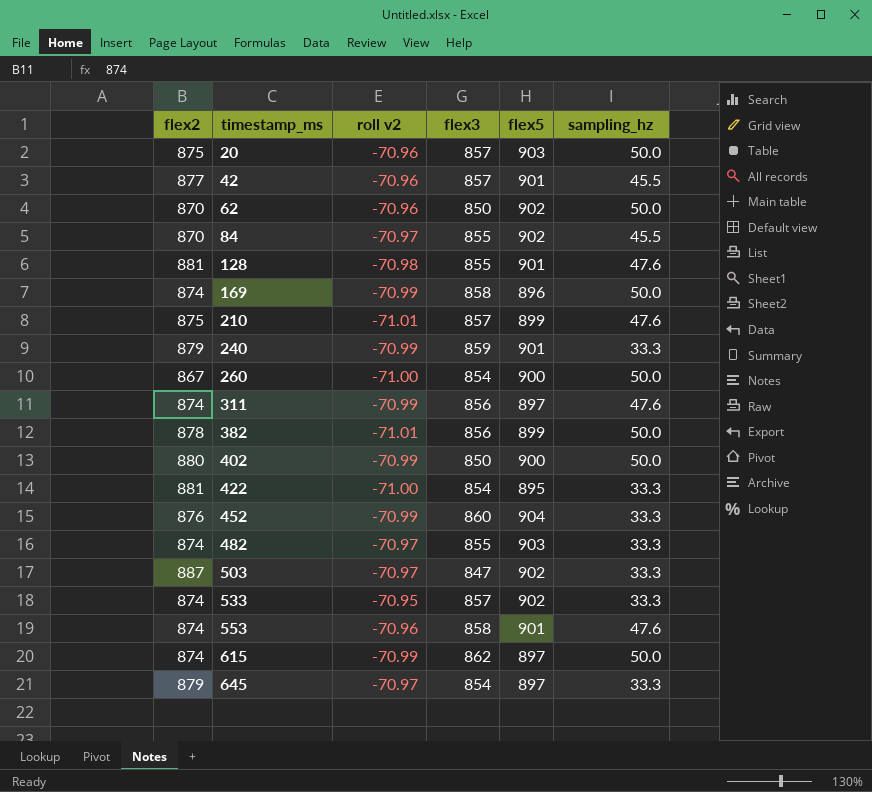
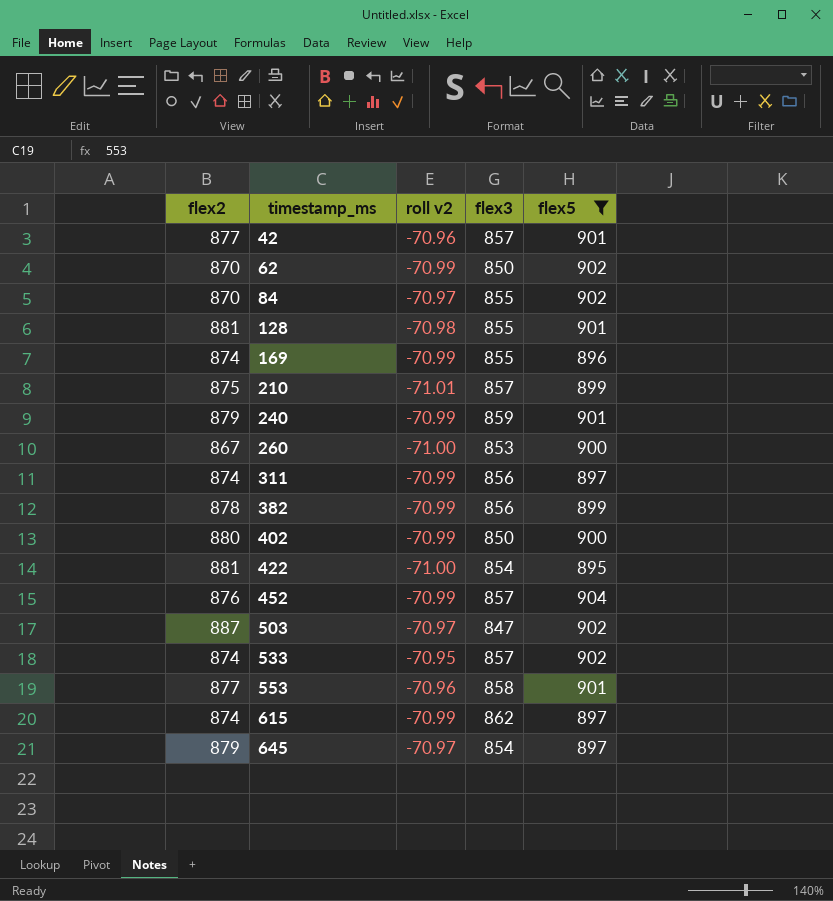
filter: none -> flex5 != 903
column sampling_hz | position: 6 -> none
62 | roll v2: -70.96 -> -70.99
169 | flex3: 858 -> 855
260 | flex3: 854 -> 853
382 | roll v2: -71.01 -> -70.99
452 | flex3: 860 -> 857
553 | flex2: 874 -> 877

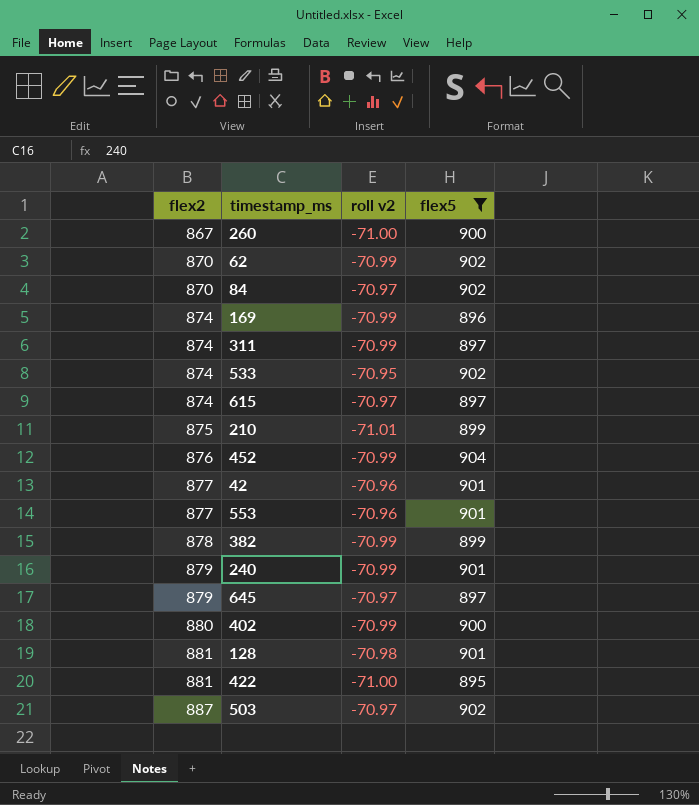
row order: timestamp_ms ascending -> flex2 ascending
column flex3 | position: 4 -> none
615 | roll v2: -70.99 -> -70.97

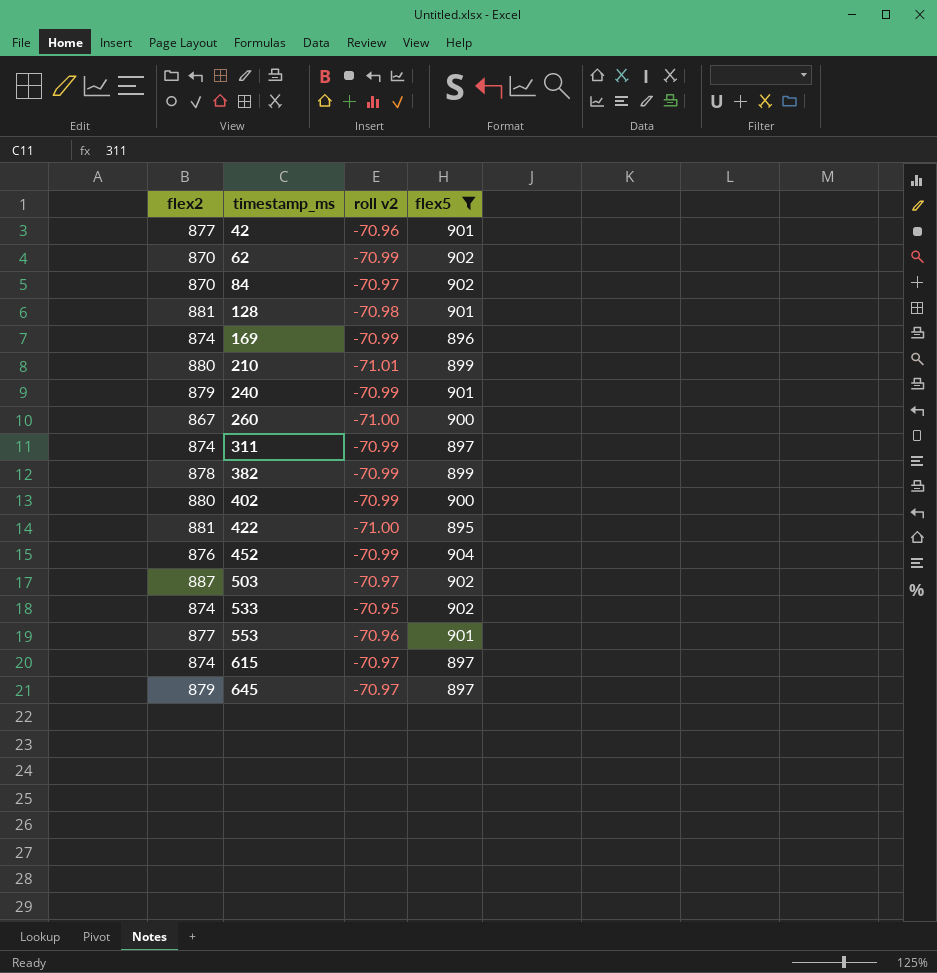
row order: flex2 ascending -> timestamp_ms ascending
210 | flex2: 875 -> 880

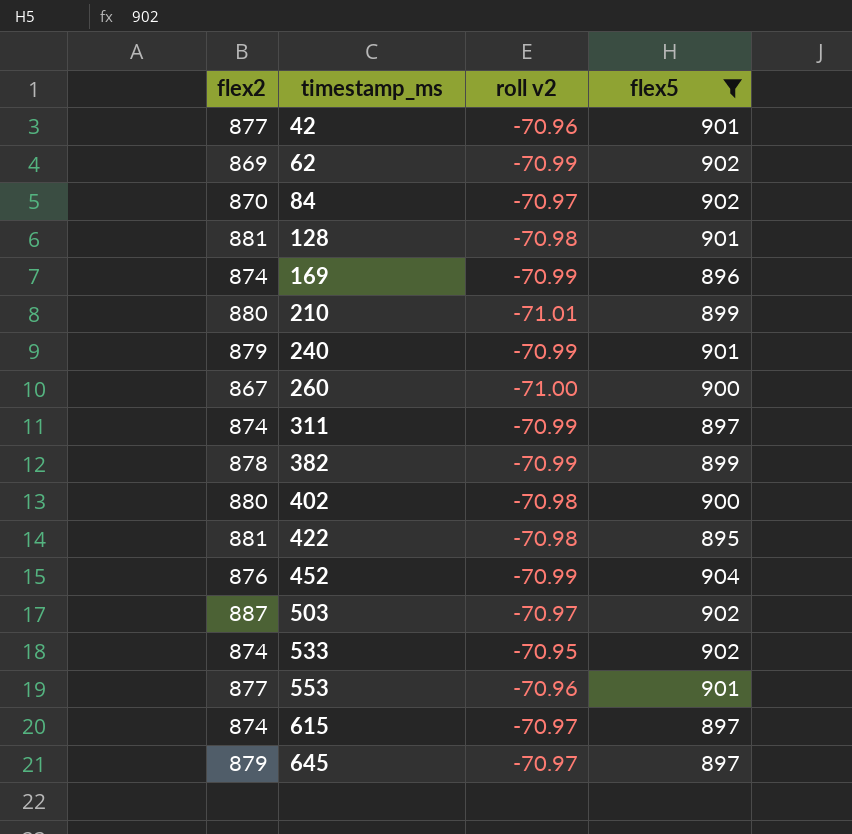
62 | flex2: 870 -> 869
402 | roll v2: -70.99 -> -70.98
422 | roll v2: -71.00 -> -70.98

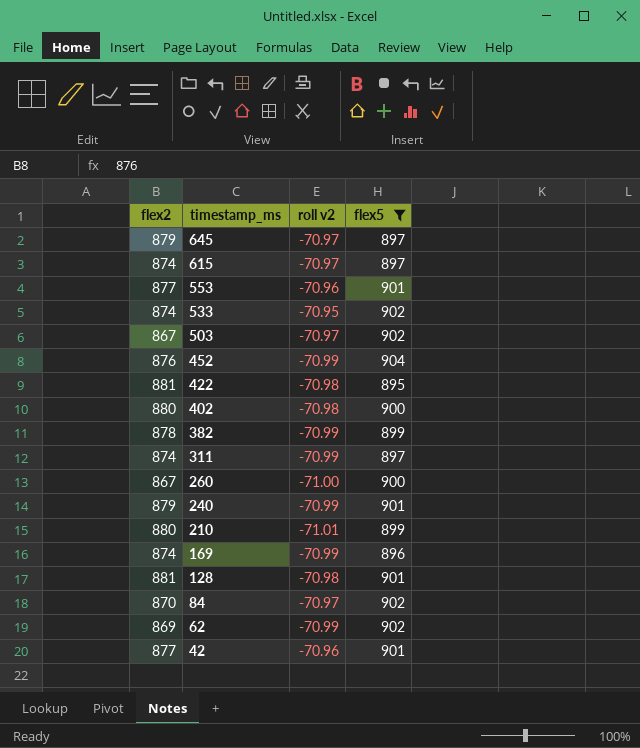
row order: timestamp_ms ascending -> timestamp_ms descending
503 | flex2: 887 -> 867

